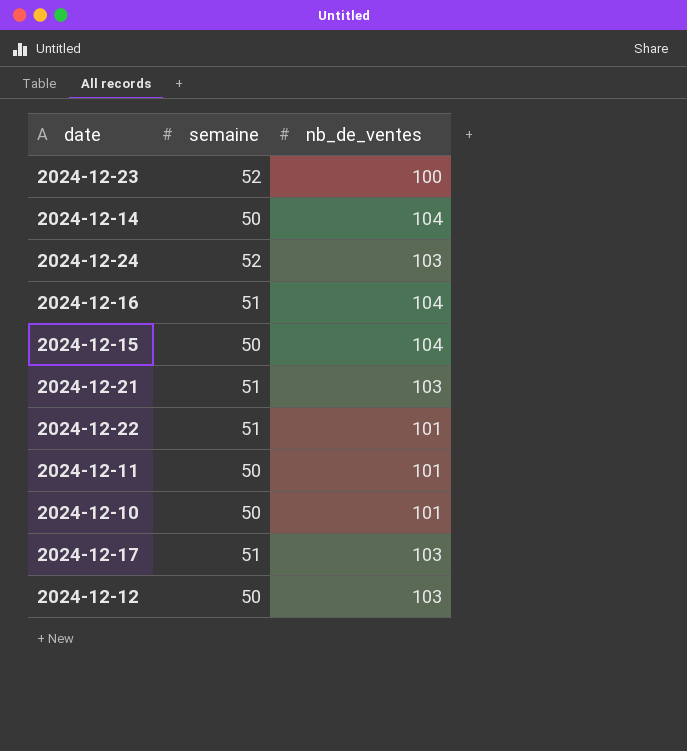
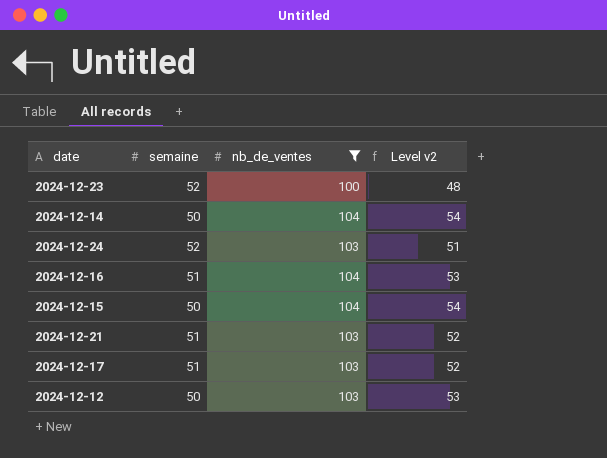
filter: none -> nb_de_ventes != 101
column Level v2 | formula: none -> [nb_de_ventes] - [semaine]

